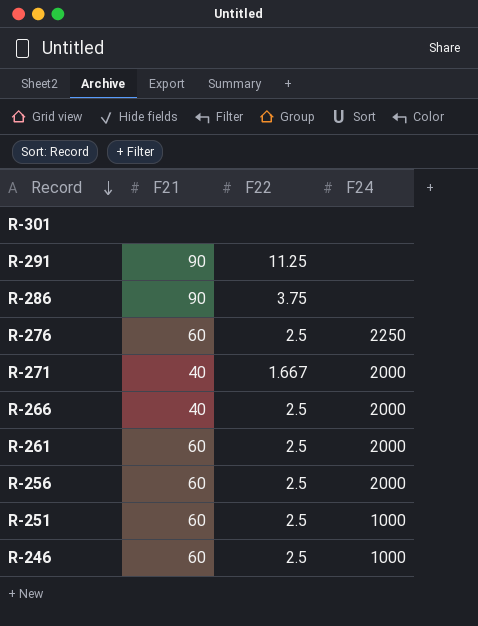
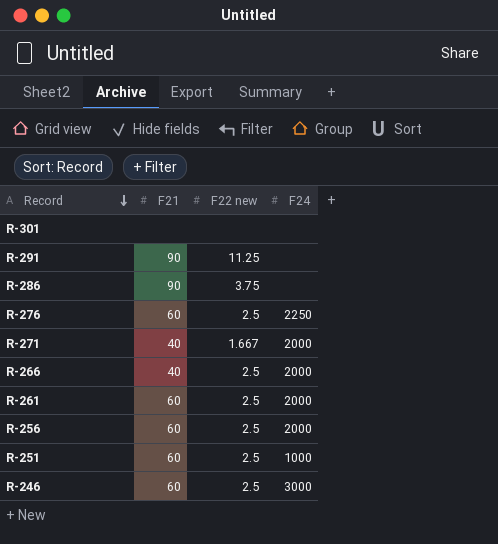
column name: F22 -> F22 new
R-246 | F24: 1000 -> 3000

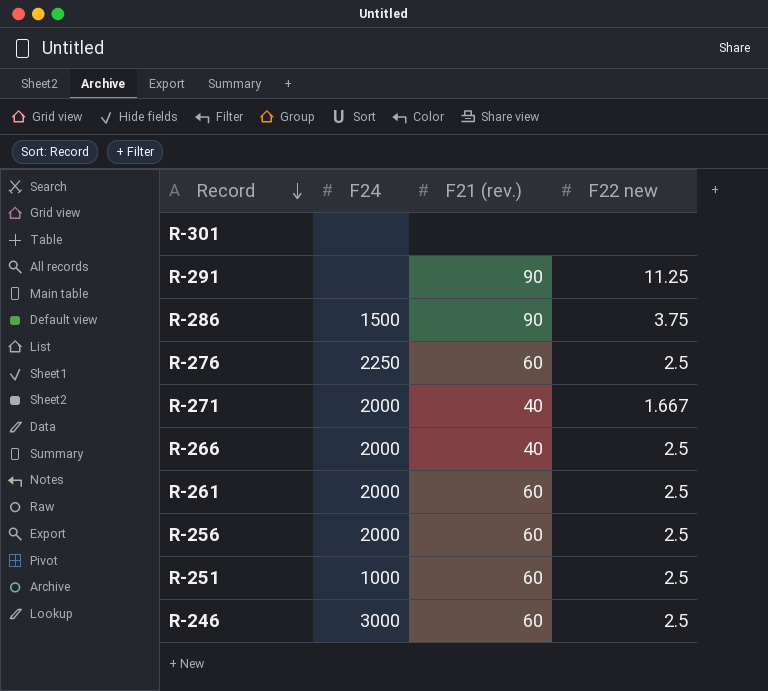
column F24 | position: 4 -> 2
column name: F21 -> F21 (rev.)
R-286 | F24: none -> 1500

